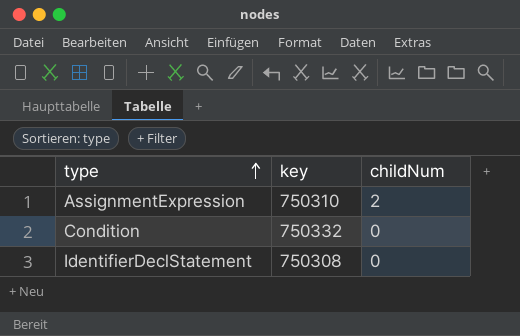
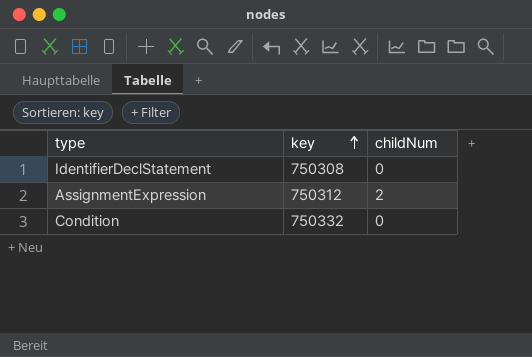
row order: type ascending -> key ascending
AssignmentExpression | key: 750310 -> 750312

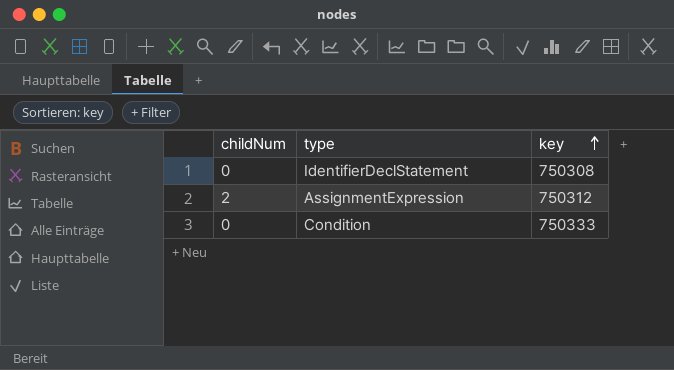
column childNum | position: 3 -> 1
Condition | key: 750332 -> 750333

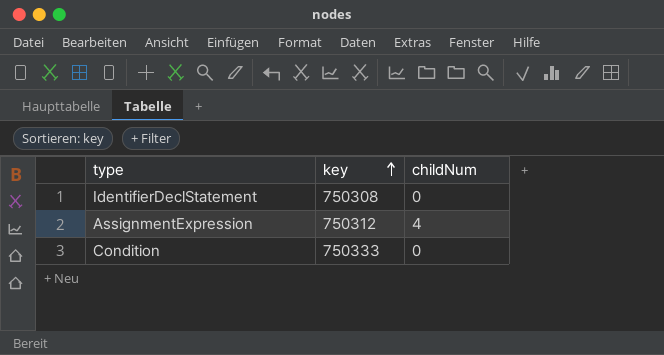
column childNum | position: 1 -> 3
AssignmentExpression | childNum: 2 -> 4

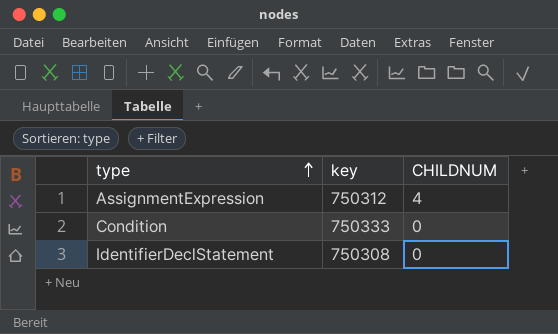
row order: key ascending -> type ascending
column name: childNum -> CHILDNUM

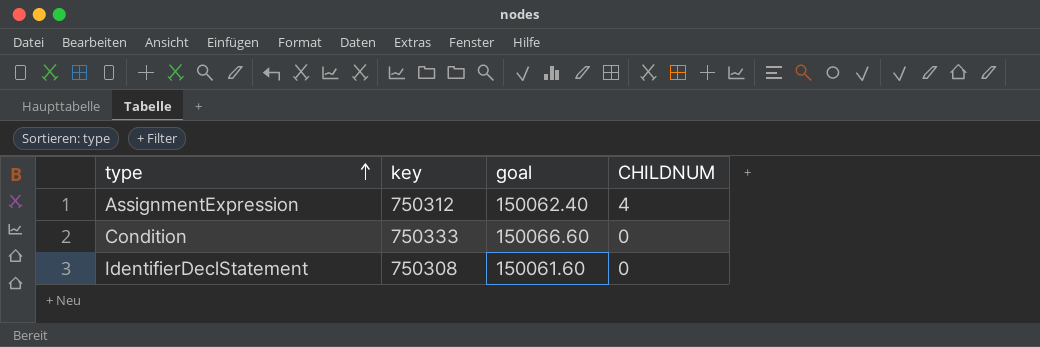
column goal | formula: none -> [key] * 0.2

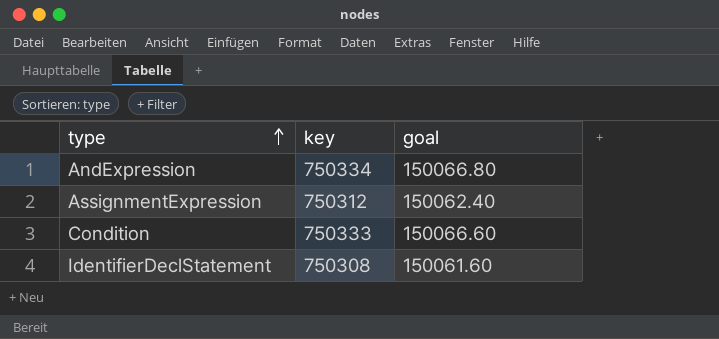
column CHILDNUM | position: 4 -> none
row AndExpression: none -> 750334 | 150066.80

